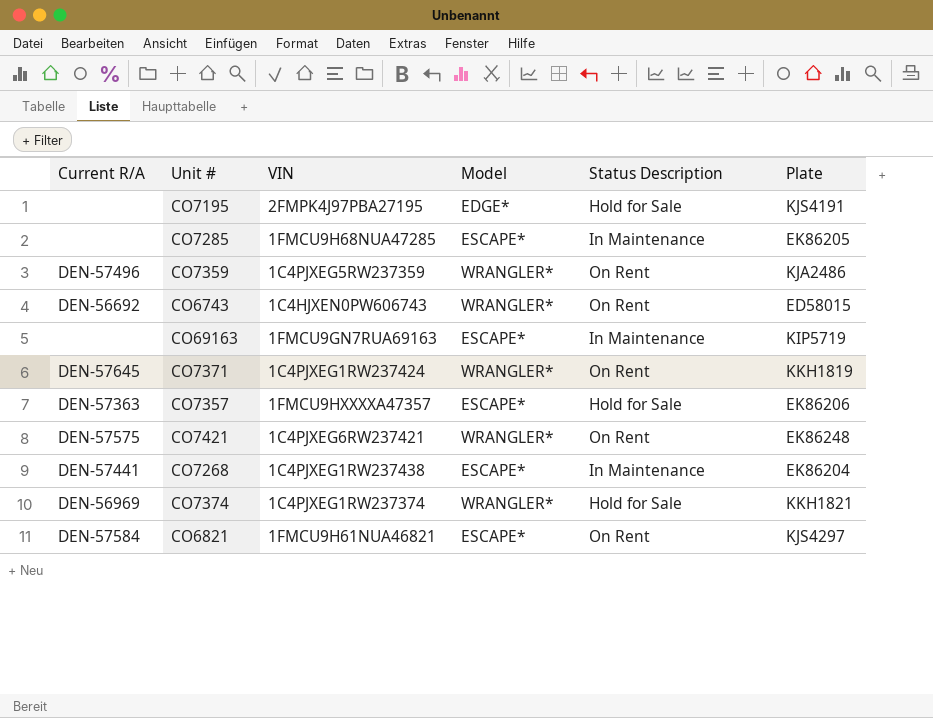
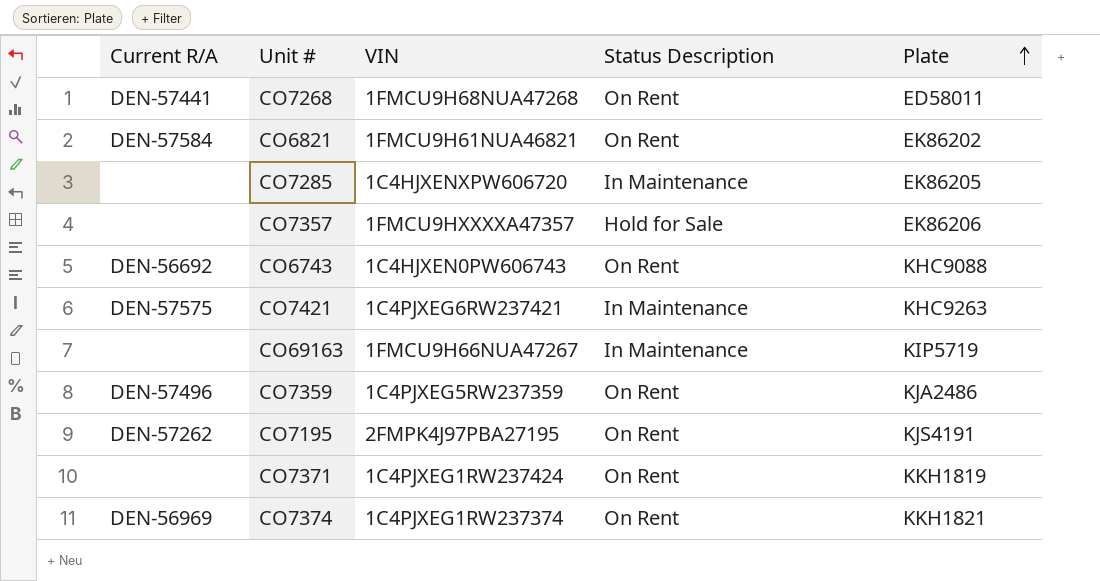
row order: none -> Plate ascending
column Model | position: 4 -> none
CO7268 | VIN: 1C4PJXEG1RW237438 -> 1FMCU9H68NUA47268
CO7268 | Status Description: In Maintenance -> On Rent
CO7268 | Plate: EK86204 -> ED58011
CO6821 | Plate: KJS4297 -> EK86202
CO7285 | VIN: 1FMCU9H68NUA47285 -> 1C4HJXENXPW606720
CO7357 | Current R/A: DEN-57363 -> none
CO6743 | Plate: ED58015 -> KHC9088
CO7421 | Status Description: On Rent -> In Maintenance
CO7421 | Plate: EK86248 -> KHC9263
CO69163 | VIN: 1FMCU9GN7RUA69163 -> 1FMCU9H66NUA47267
CO7195 | Current R/A: none -> DEN-57262
CO7195 | Status Description: Hold for Sale -> On Rent
CO7371 | Current R/A: DEN-57645 -> none
CO7374 | Status Description: Hold for Sale -> On Rent

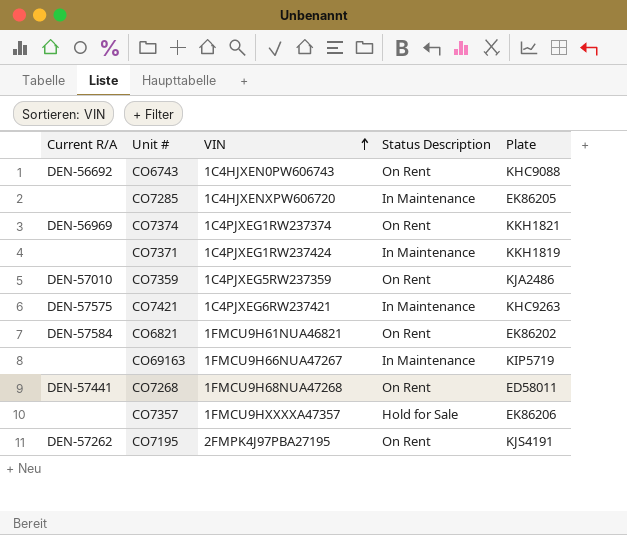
row order: Plate ascending -> VIN ascending
CO7371 | Status Description: On Rent -> In Maintenance
CO7359 | Current R/A: DEN-57496 -> DEN-57010

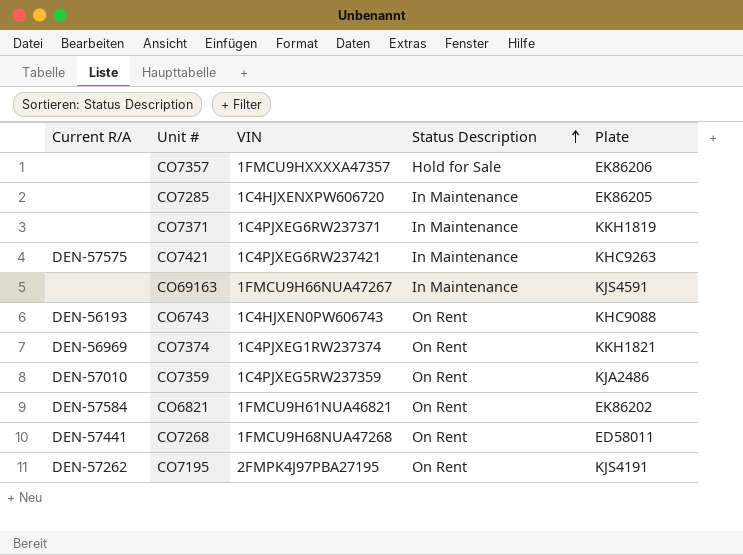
row order: VIN ascending -> Status Description ascending
CO7371 | VIN: 1C4PJXEG1RW237424 -> 1C4PJXEG6RW237371
CO69163 | Plate: KIP5719 -> KJS4591
CO6743 | Current R/A: DEN-56692 -> DEN-56193

